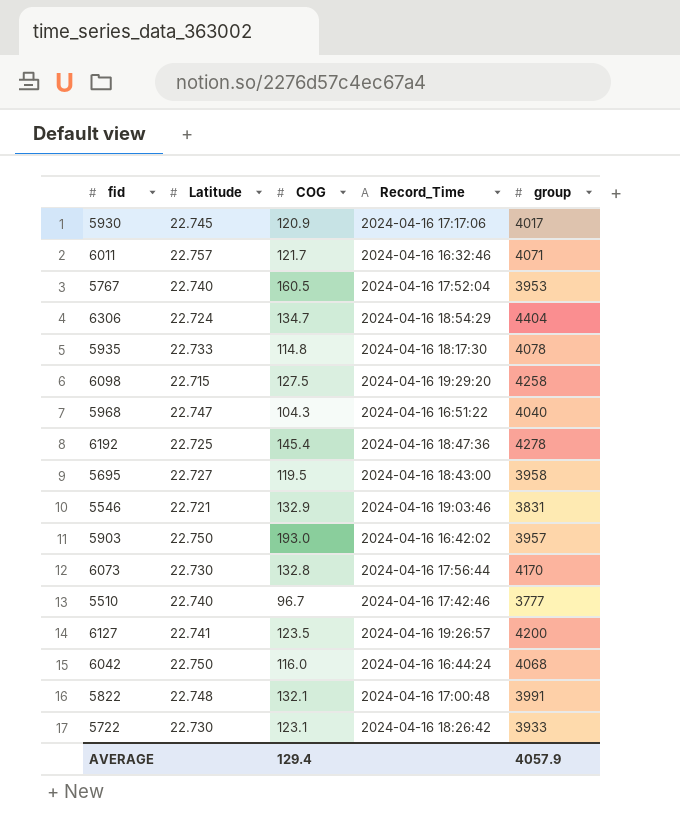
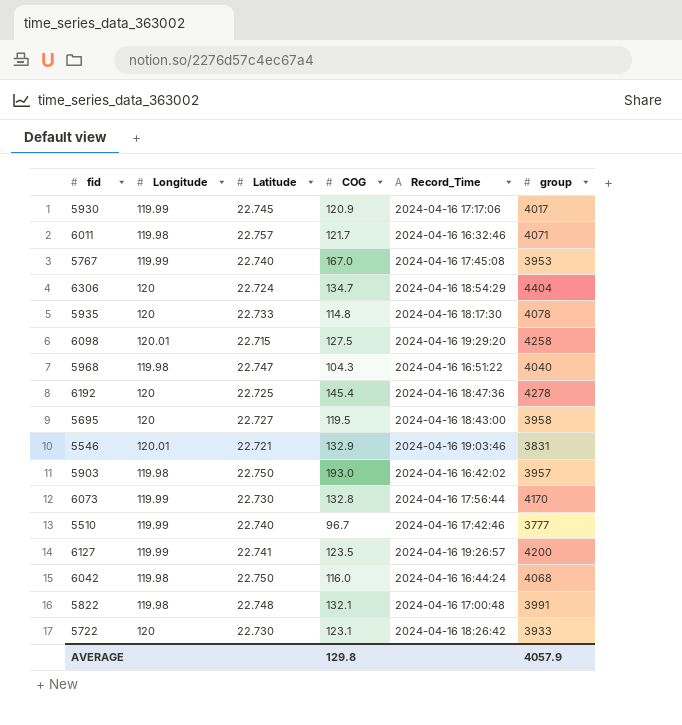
column Longitude | position: none -> 2
5767 | COG: 160.5 -> 167.0
5767 | Record_Time: 2024-04-16 17:52:04 -> 2024-04-16 17:45:08
AVERAGE | COG: 129.4 -> 129.8

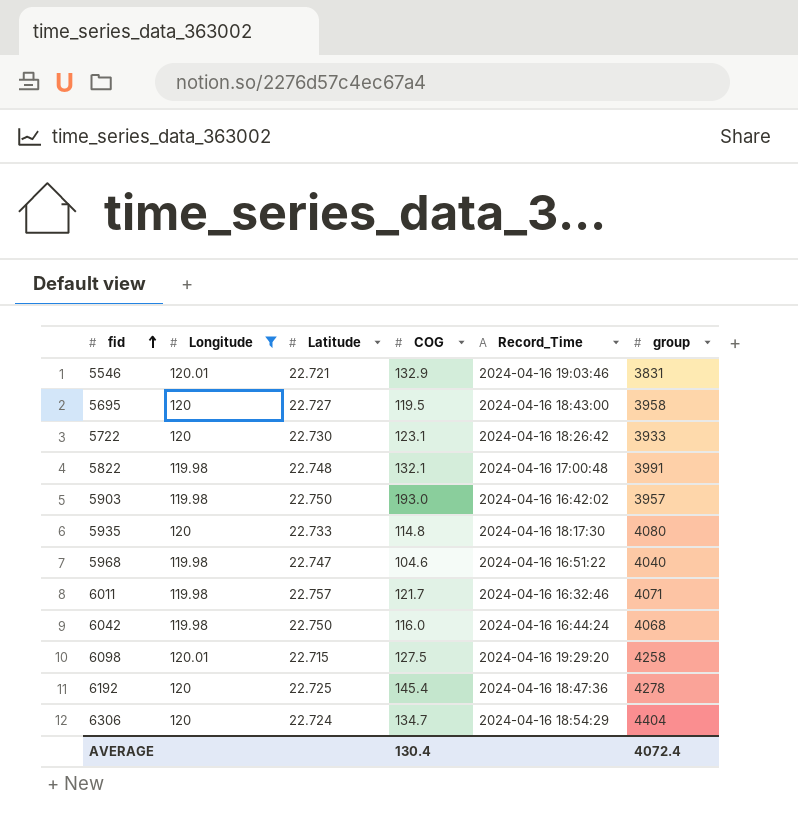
filter: none -> Longitude != 119.99
row order: none -> fid ascending
5935 | group: 4078 -> 4080
5968 | COG: 104.3 -> 104.6
AVERAGE | COG: 129.8 -> 130.4
AVERAGE | group: 4057.9 -> 4072.4

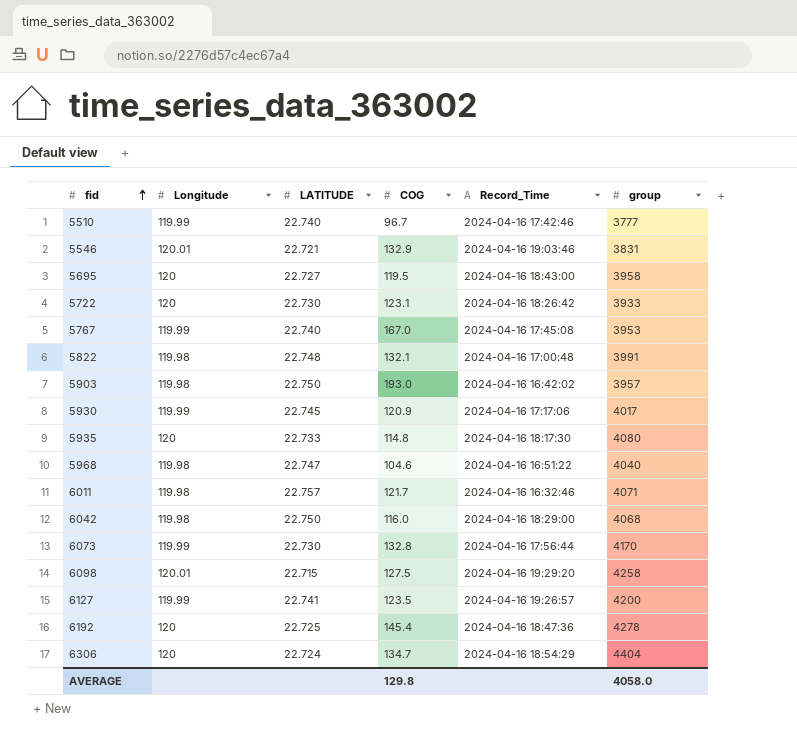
filter: Longitude != 119.99 -> none
column name: Latitude -> LATITUDE
6042 | Record_Time: 2024-04-16 16:44:24 -> 2024-04-16 18:29:00
AVERAGE | COG: 130.4 -> 129.8
AVERAGE | group: 4072.4 -> 4058.0

